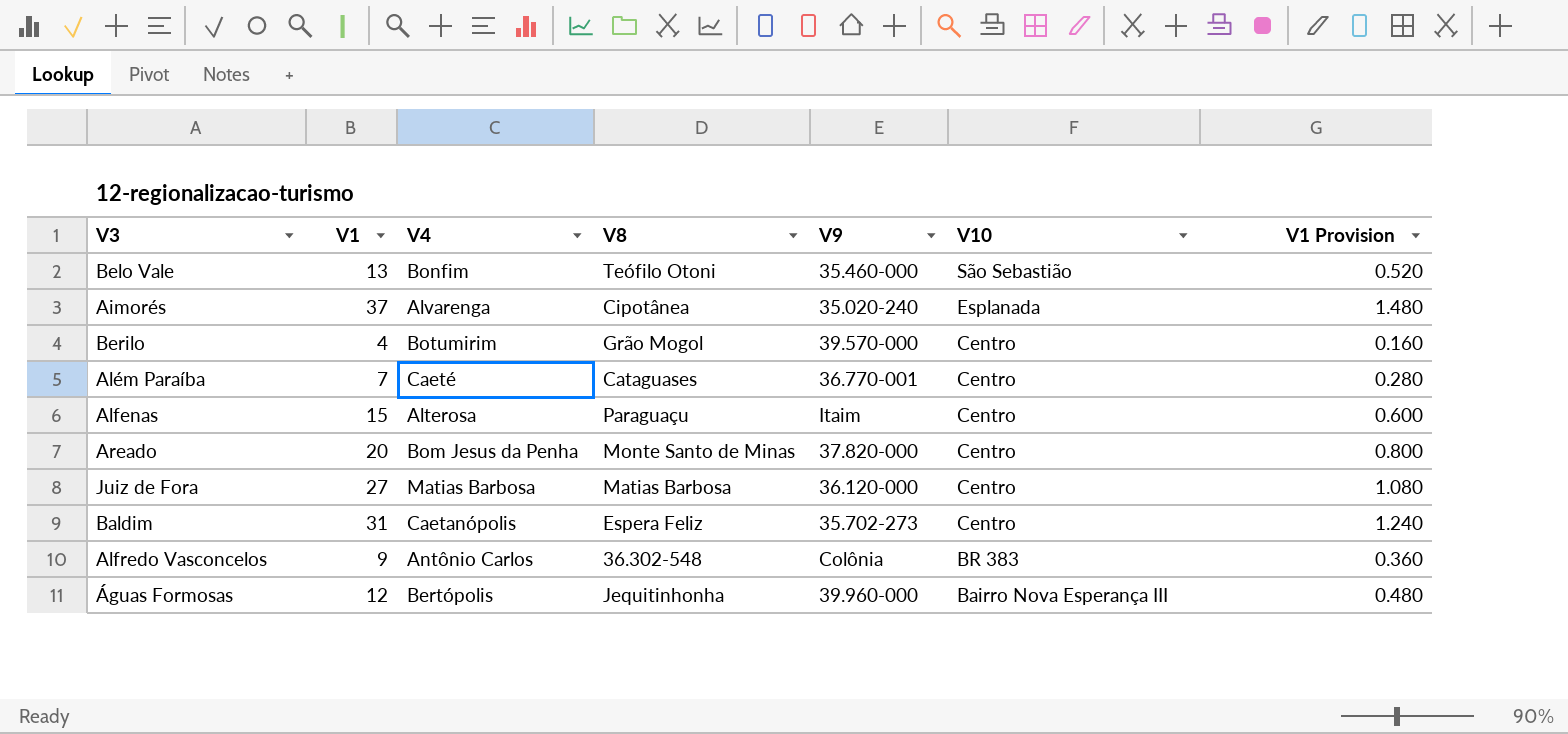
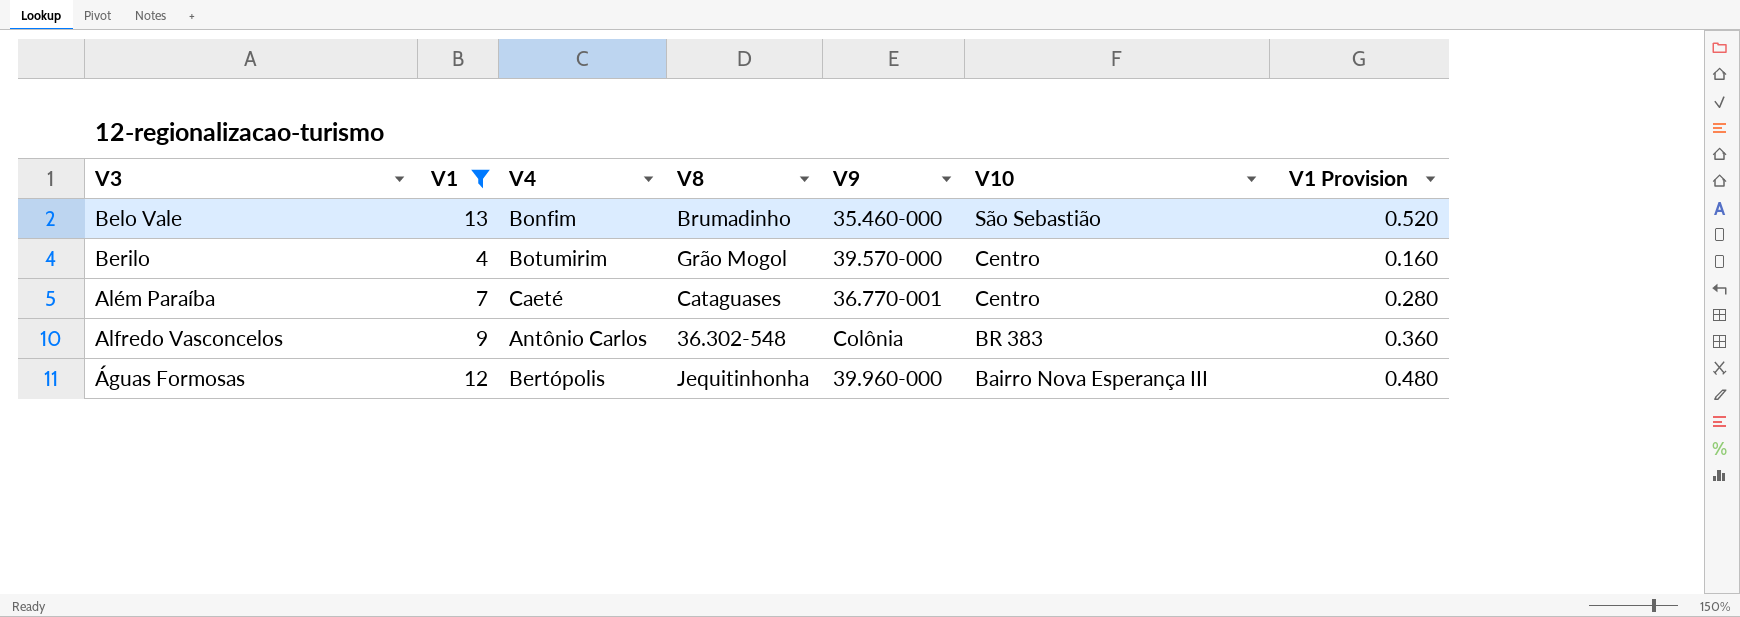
filter: none -> V1 <= 13
Belo Vale | V8: Teófilo Otoni -> Brumadinho

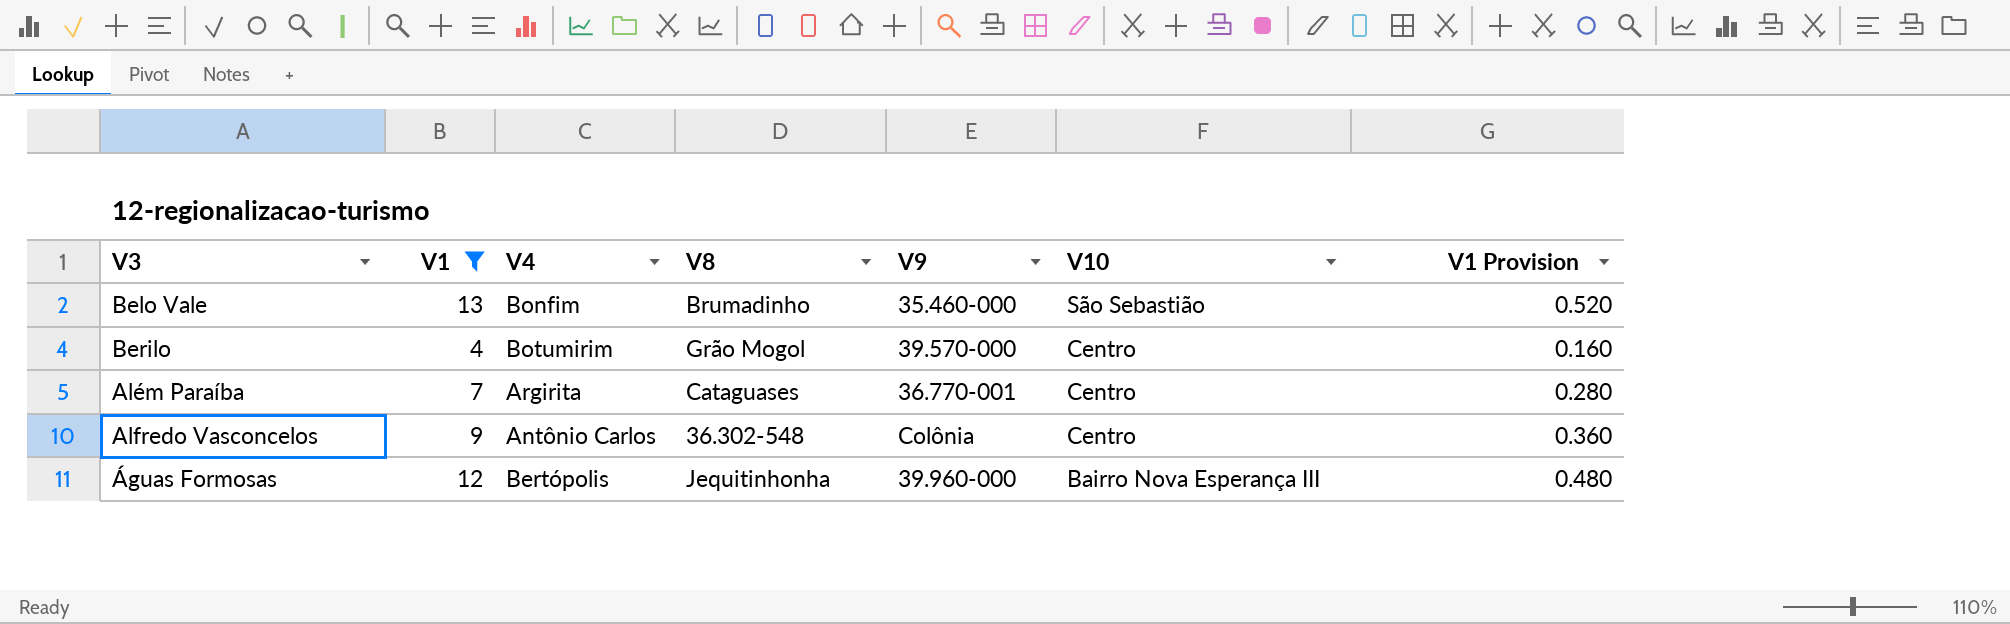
Além Paraíba | V4: Caeté -> Argirita
Alfredo Vasconcelos | V10: BR 383 -> Centro

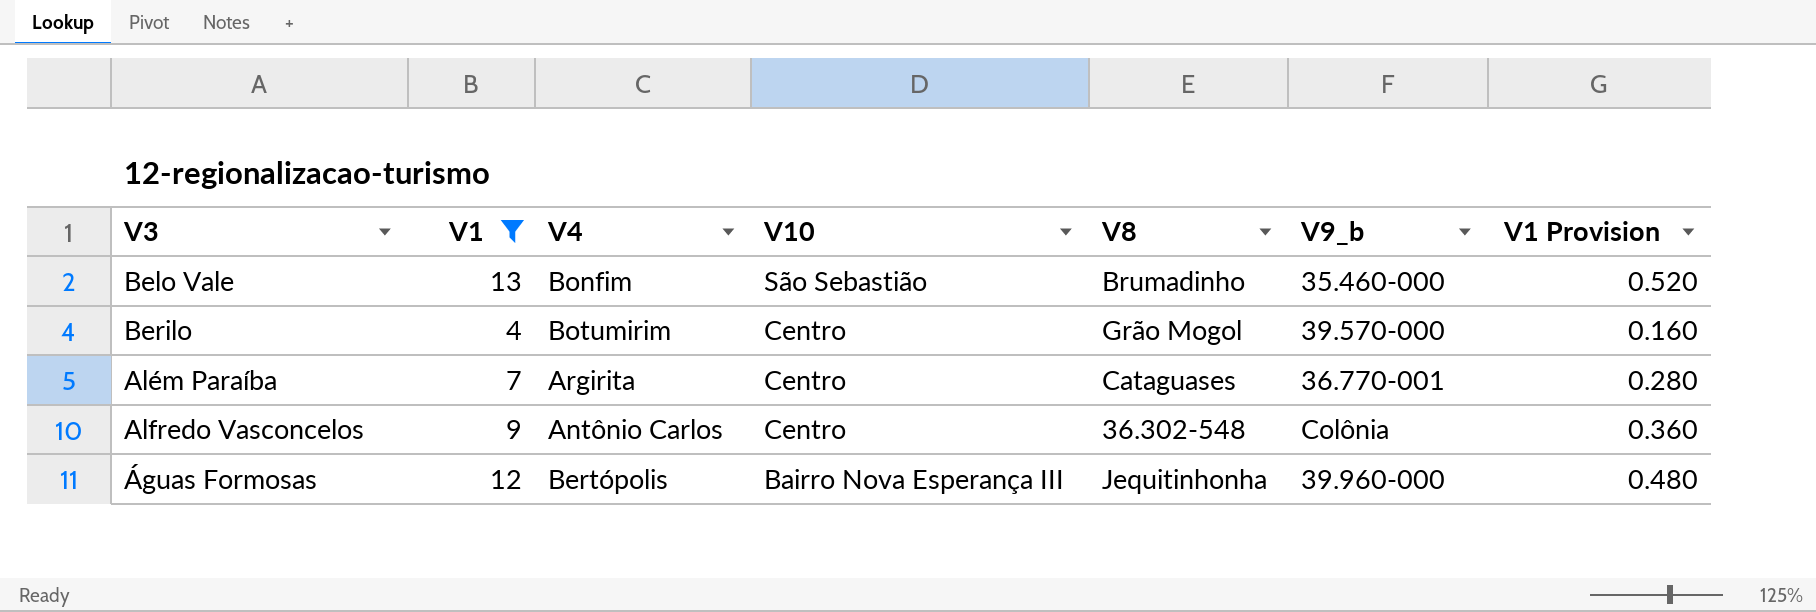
column V10 | position: 6 -> 4
column name: V9 -> V9_b

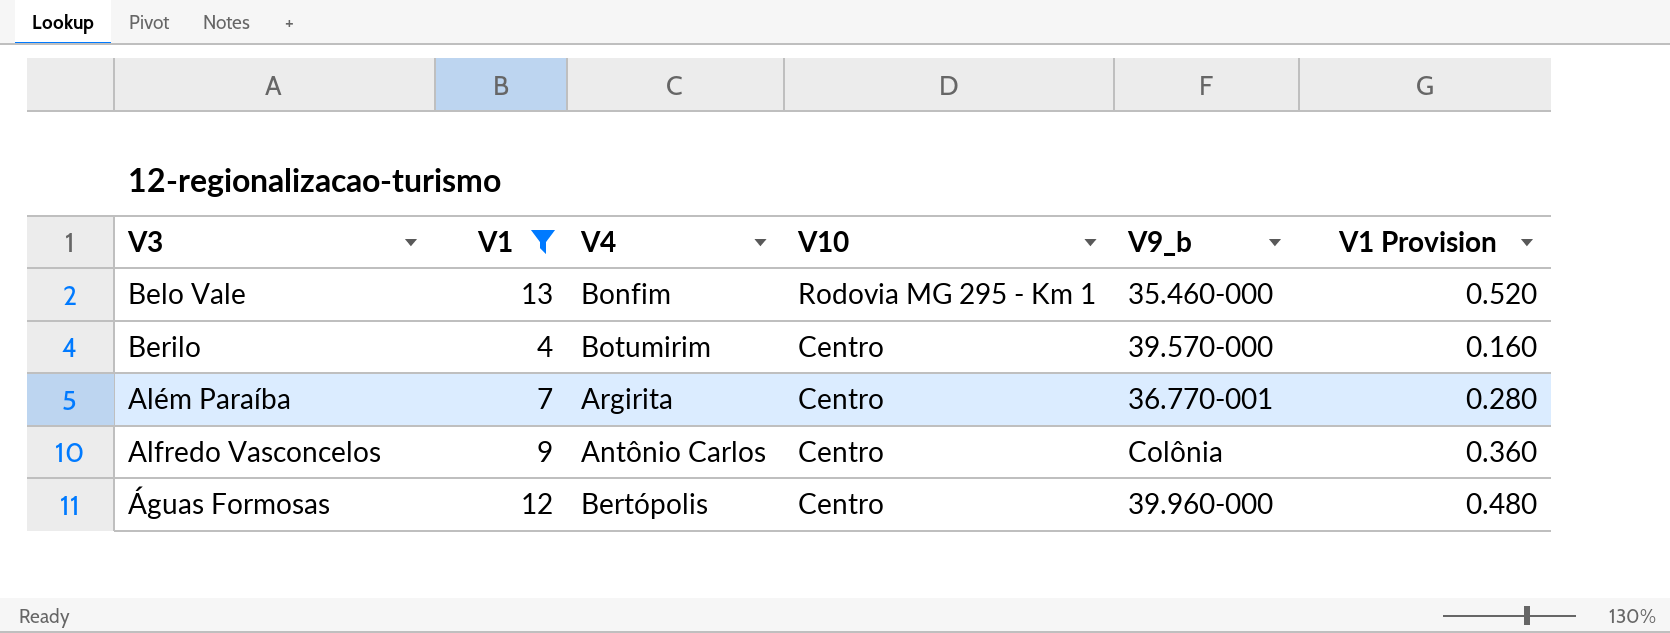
column V8 | position: 5 -> none
Belo Vale | V10: São Sebastião -> Rodovia MG 295 - Km 1
Águas Formosas | V10: Bairro Nova Esperança III -> Centro

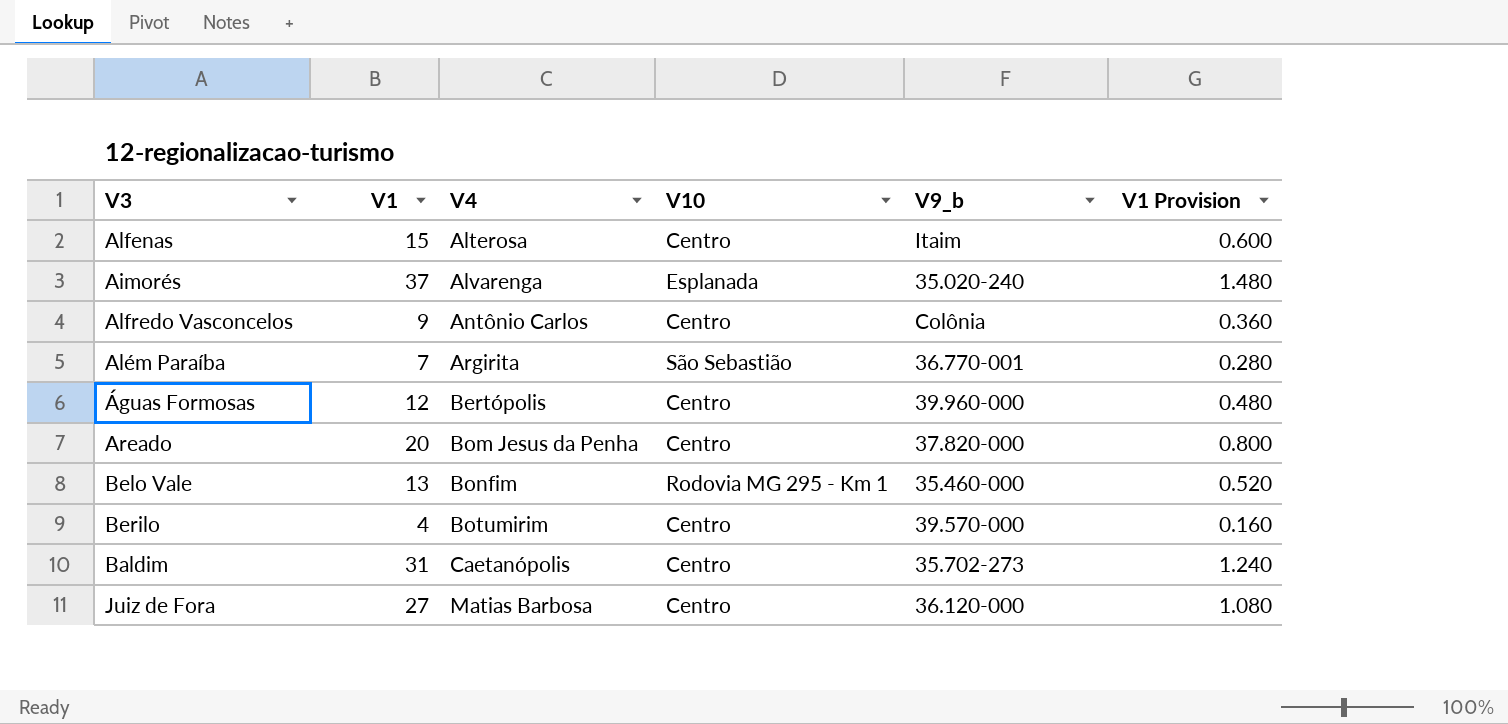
filter: V1 <= 13 -> none
row order: V10 descending -> V4 ascending
Além Paraíba | V10: Centro -> São Sebastião

